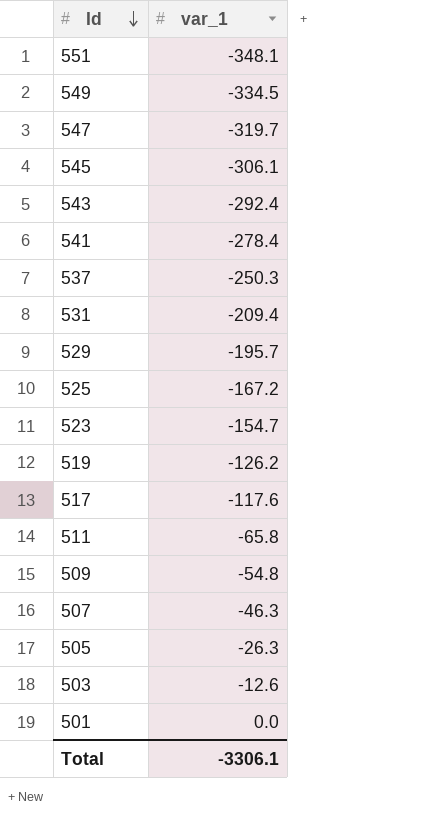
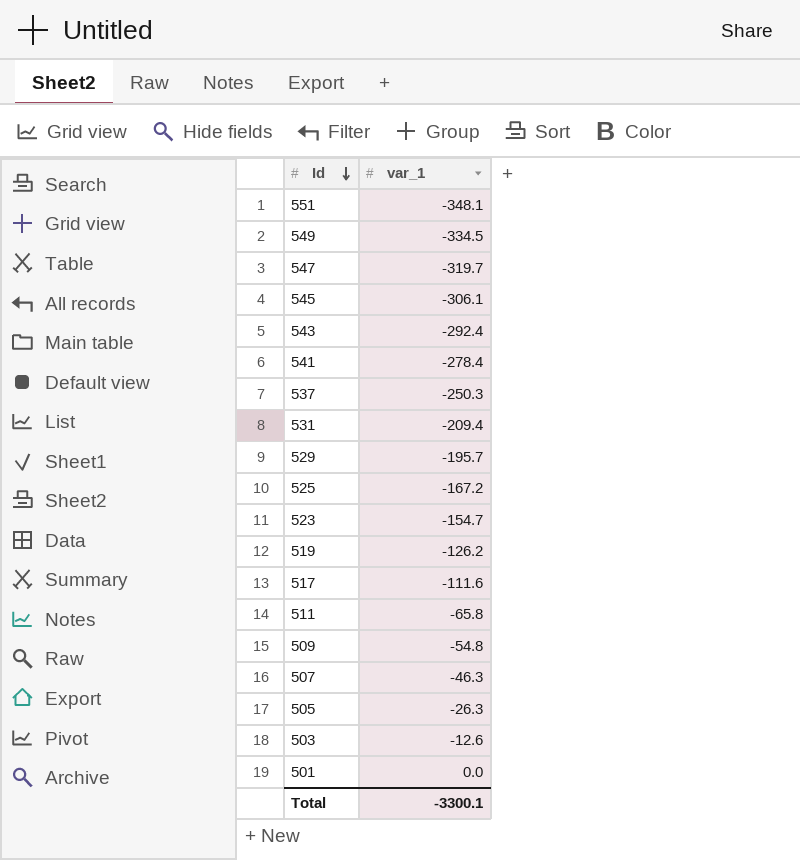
517 | var_1: -117.6 -> -111.6
Total | var_1: -3306.1 -> -3300.1

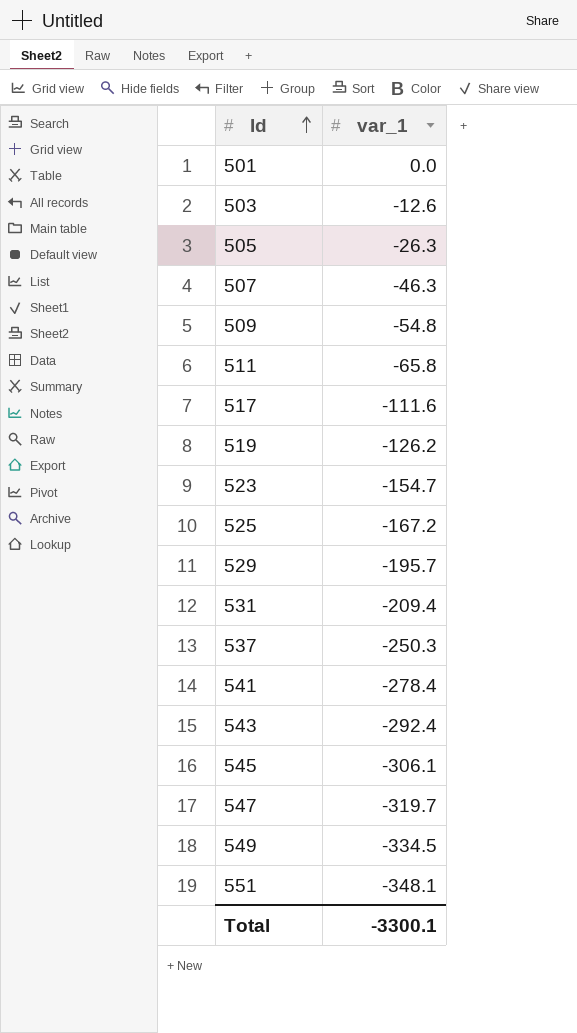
row order: Id descending -> Id ascending

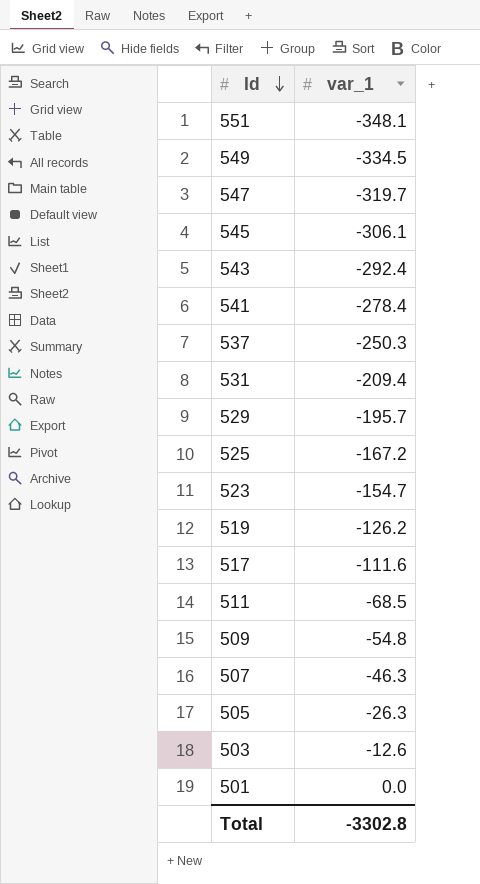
row order: Id ascending -> Id descending
511 | var_1: -65.8 -> -68.5
Total | var_1: -3300.1 -> -3302.8

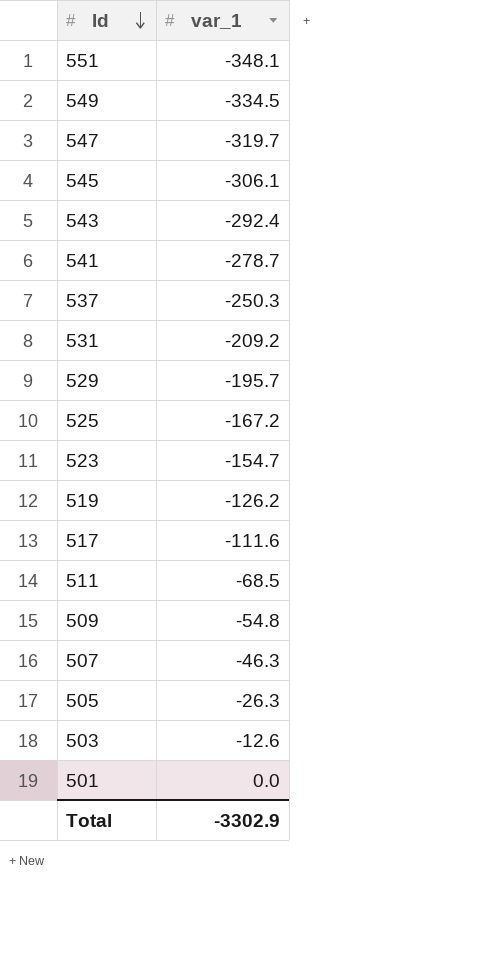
541 | var_1: -278.4 -> -278.7
531 | var_1: -209.4 -> -209.2
Total | var_1: -3302.8 -> -3302.9

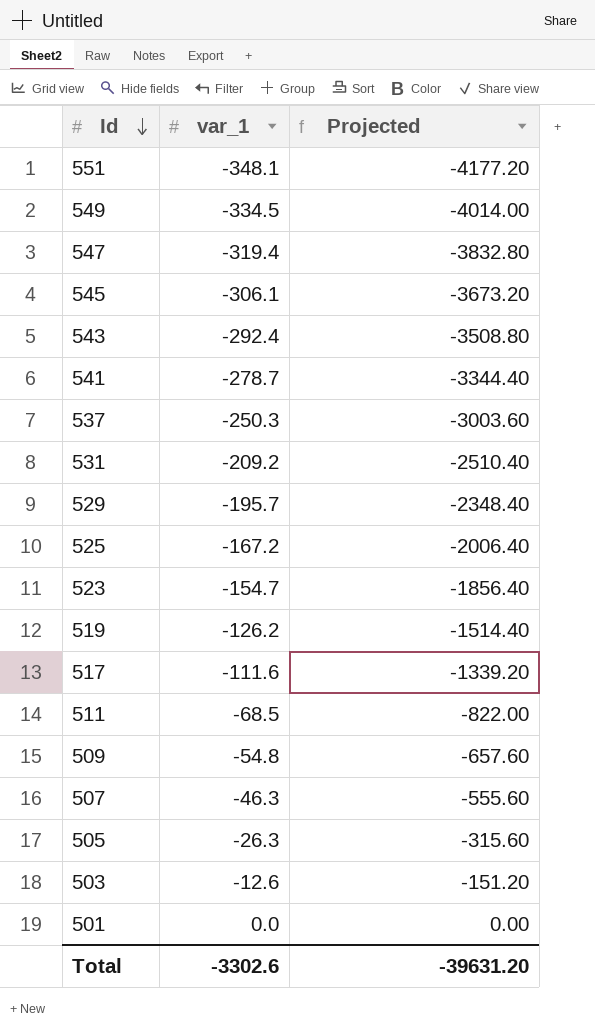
column Projected | formula: none -> [var_1] * 12
547 | var_1: -319.7 -> -319.4
Total | var_1: -3302.9 -> -3302.6

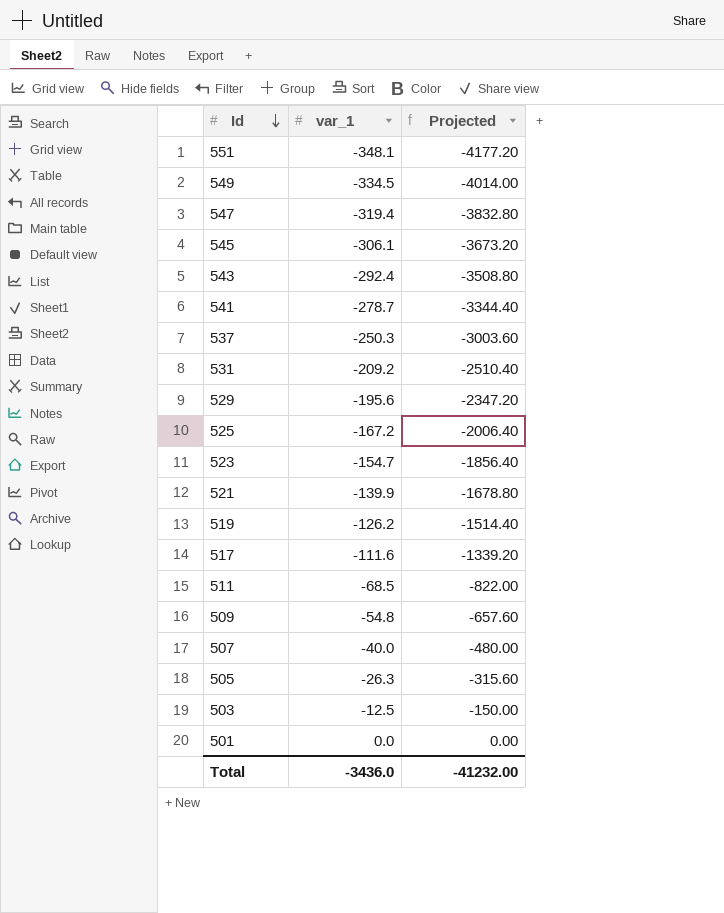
529 | var_1: -195.7 -> -195.6
529 | Projected: -2348.40 -> -2347.20
row 521: none -> -139.9 | -1678.80
507 | var_1: -46.3 -> -40.0
507 | Projected: -555.60 -> -480.00
503 | var_1: -12.6 -> -12.5
503 | Projected: -151.20 -> -150.00
Total | var_1: -3302.6 -> -3436.0
Total | Projected: -39631.20 -> -41232.00

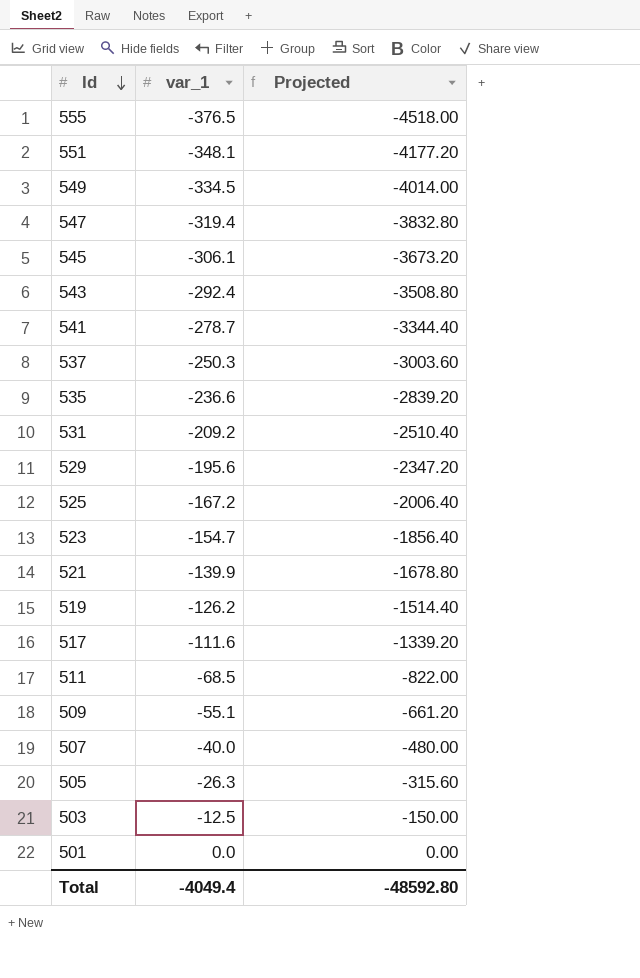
row 555: none -> -376.5 | -4518.00
row 535: none -> -236.6 | -2839.20
509 | var_1: -54.8 -> -55.1
509 | Projected: -657.60 -> -661.20
Total | var_1: -3436.0 -> -4049.4
Total | Projected: -41232.00 -> -48592.80

